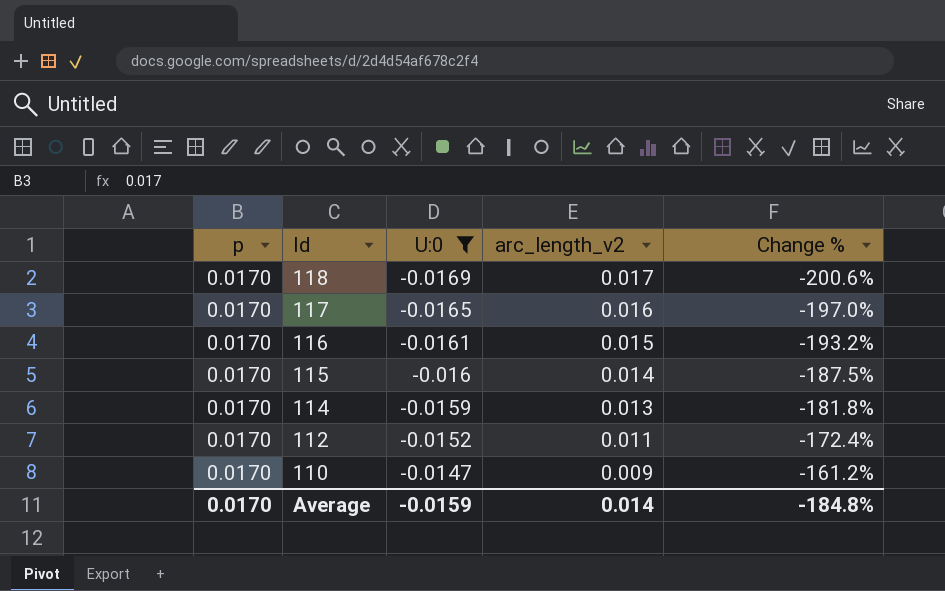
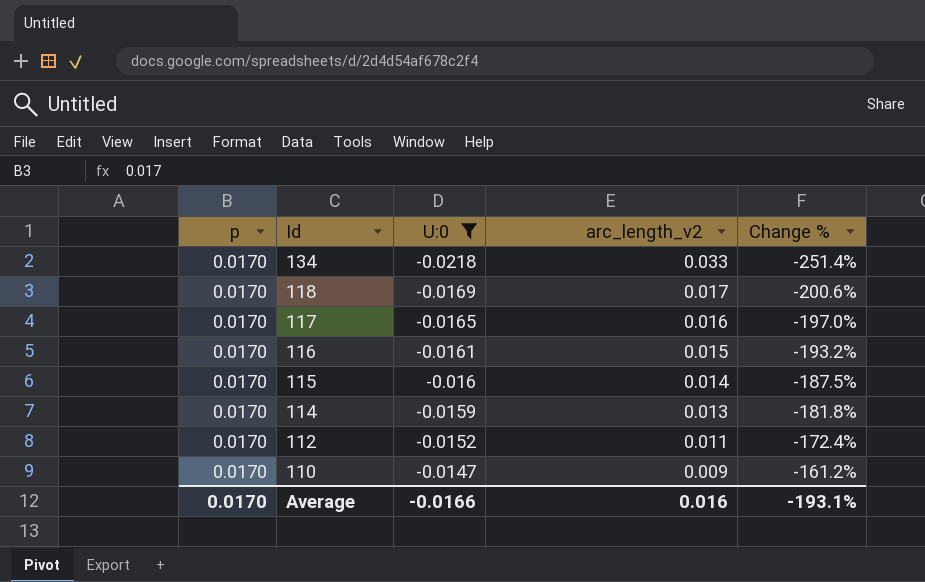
row 134: none -> 0.0170 | -0.0218 | 0.033 | -251.4%
Average | U:0: -0.0159 -> -0.0166
Average | arc_length_v2: 0.014 -> 0.016
Average | Change %: -184.8% -> -193.1%

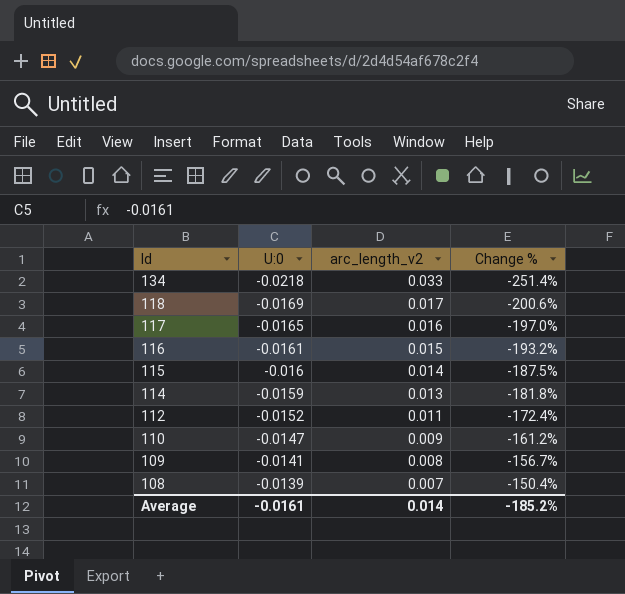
filter: U:0 <= -0.0147 -> none
column p | position: 1 -> none
Average | U:0: -0.0166 -> -0.0161
Average | arc_length_v2: 0.016 -> 0.014
Average | Change %: -193.1% -> -185.2%

